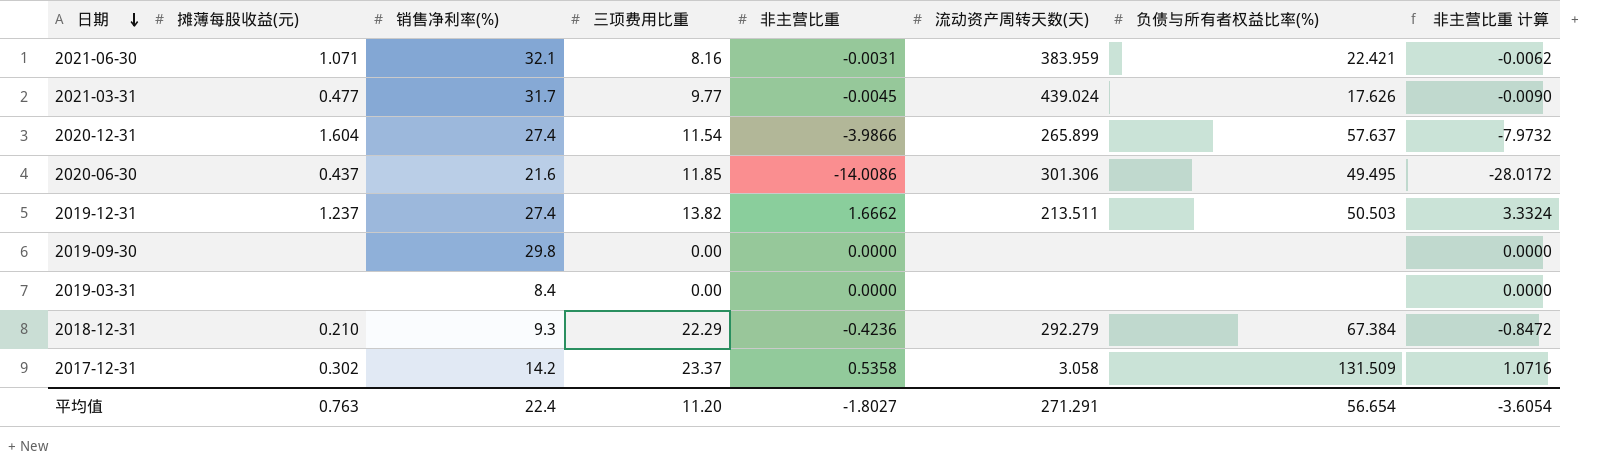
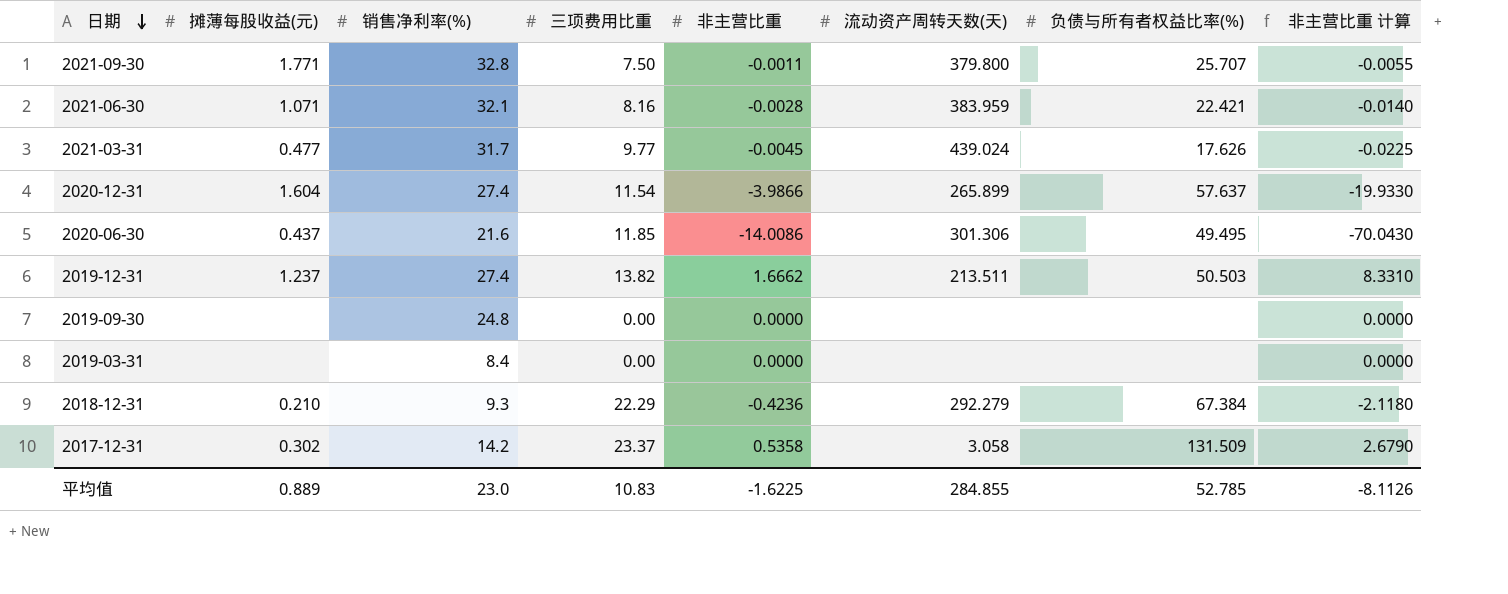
column 非主营比重 计算 | formula: [非主营比重] * 2 -> [非主营比重] * 5
row 2021-09-30: none -> 1.771 | 32.8 | 7.50 | -0.0011 | 379.800 | 25.707 | -0.0055
2021-06-30 | 非主营比重: -0.0031 -> -0.0028
2019-09-30 | 销售净利率(%): 29.8 -> 24.8
平均值 | 摊薄每股收益(元): 0.763 -> 0.889
平均值 | 销售净利率(%): 22.4 -> 23.0
平均值 | 三项费用比重: 11.20 -> 10.83
平均值 | 非主营比重: -1.8027 -> -1.6225
平均值 | 流动资产周转天数(天): 271.291 -> 284.855
平均值 | 负债与所有者权益比率(%): 56.654 -> 52.785
平均值 | 非主营比重 计算: -3.6054 -> -8.1126

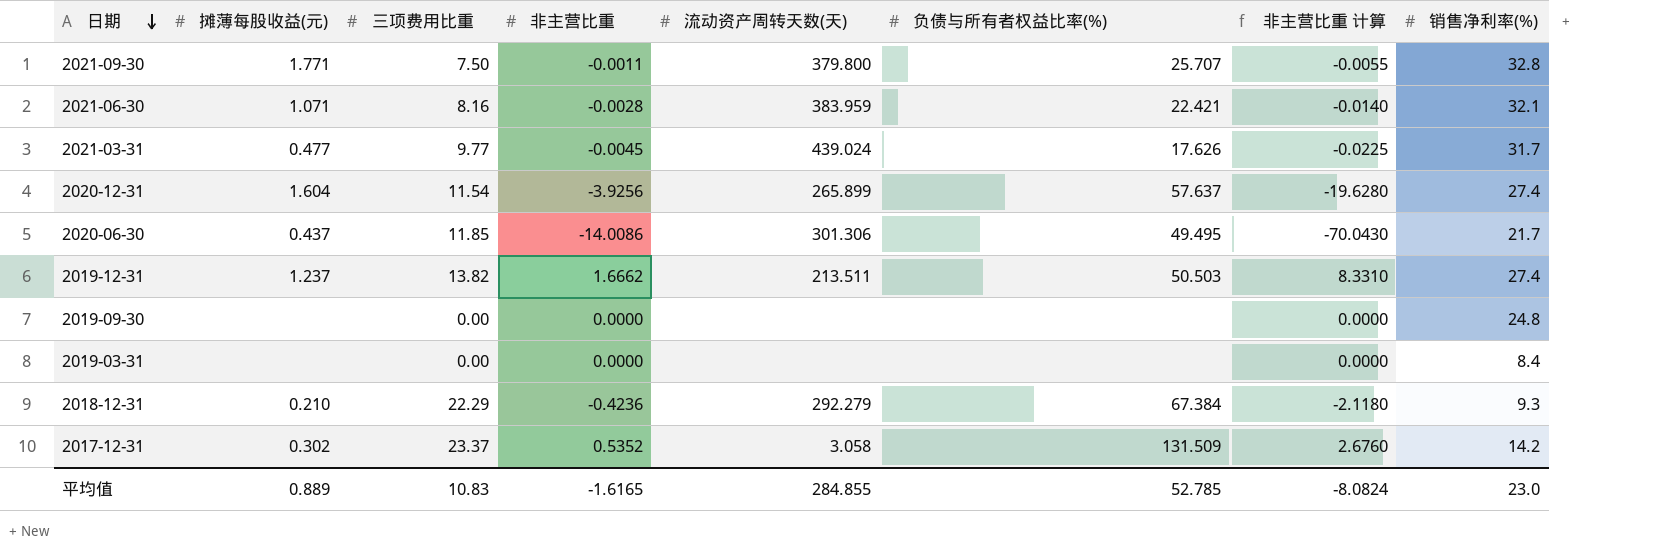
column 销售净利率(%) | position: 3 -> 8
2020-12-31 | 非主营比重: -3.9866 -> -3.9256
2020-12-31 | 非主营比重 计算: -19.9330 -> -19.6280
2020-06-30 | 销售净利率(%): 21.6 -> 21.7
2017-12-31 | 非主营比重: 0.5358 -> 0.5352
2017-12-31 | 非主营比重 计算: 2.6790 -> 2.6760
平均值 | 非主营比重: -1.6225 -> -1.6165
平均值 | 非主营比重 计算: -8.1126 -> -8.0824

